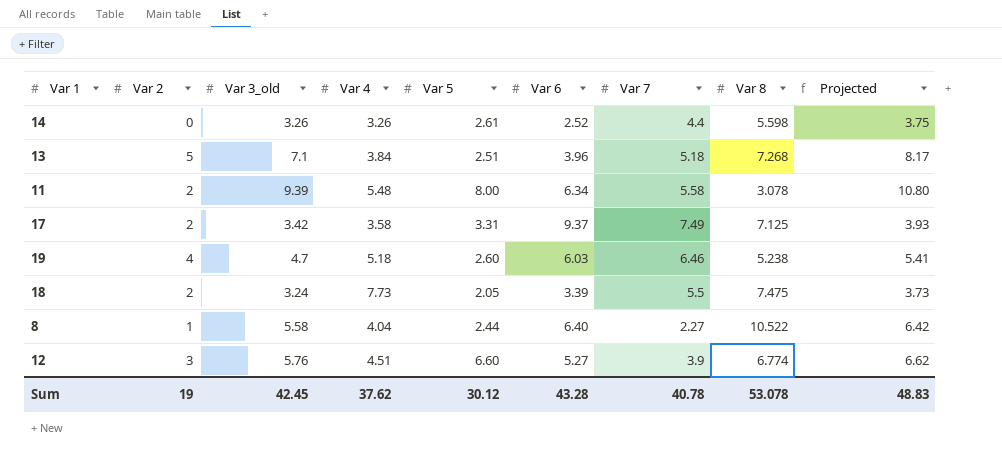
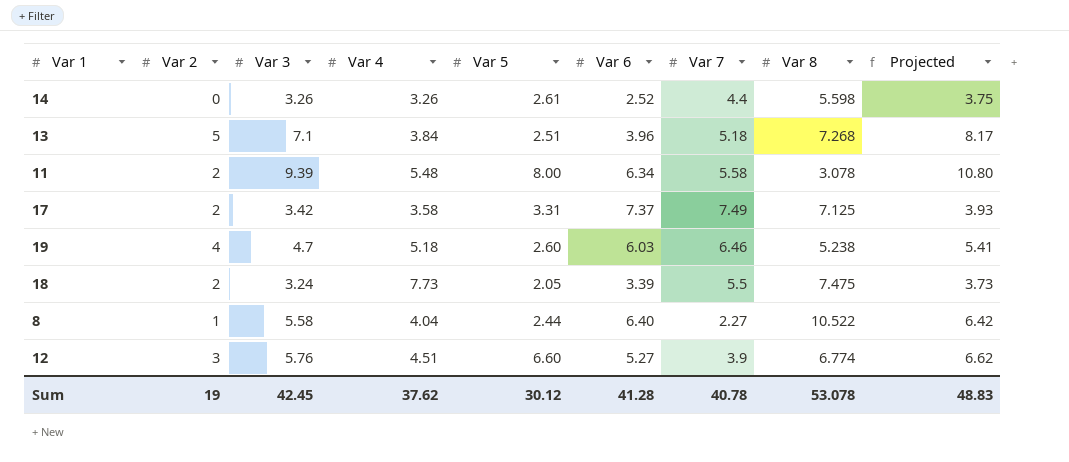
column name: Var 3_old -> Var 3
17 | Var 6: 9.37 -> 7.37
Sum | Var 6: 43.28 -> 41.28

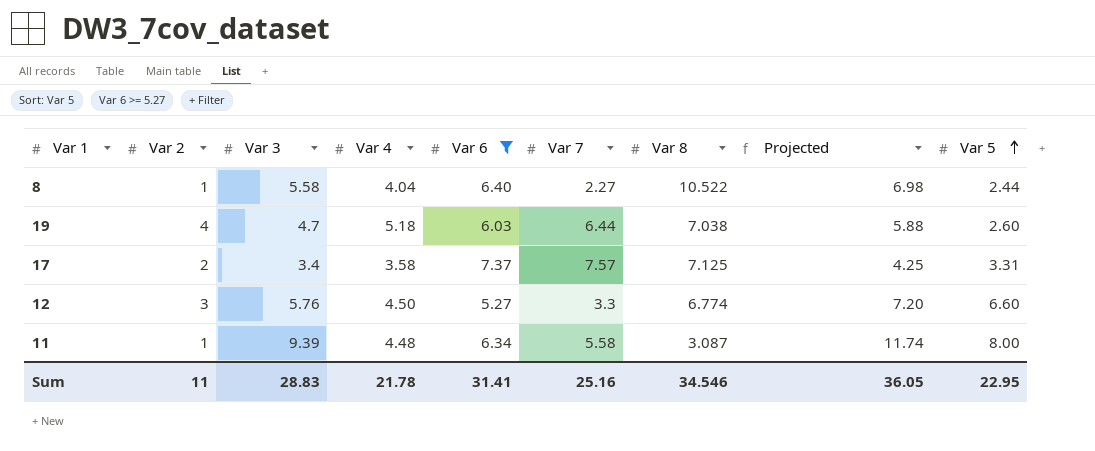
filter: none -> Var 6 >= 5.27
row order: none -> Var 5 ascending
column Projected | formula: [Var 3] * 1.15 -> [Var 3] * 1.25
column Var 5 | position: 5 -> 9
19 | Var 7: 6.46 -> 6.44
19 | Var 8: 5.238 -> 7.038
17 | Var 3: 3.42 -> 3.4
17 | Var 7: 7.49 -> 7.57
12 | Var 4: 4.51 -> 4.50
12 | Var 7: 3.9 -> 3.3
11 | Var 2: 2 -> 1
11 | Var 4: 5.48 -> 4.48
11 | Var 8: 3.078 -> 3.087
Sum | Var 2: 19 -> 11
Sum | Var 3: 42.45 -> 28.83
Sum | Var 4: 37.62 -> 21.78
Sum | Var 6: 41.28 -> 31.41
Sum | Var 7: 40.78 -> 25.16
Sum | Var 8: 53.078 -> 34.546
Sum | Projected: 48.83 -> 36.05
Sum | Var 5: 30.12 -> 22.95

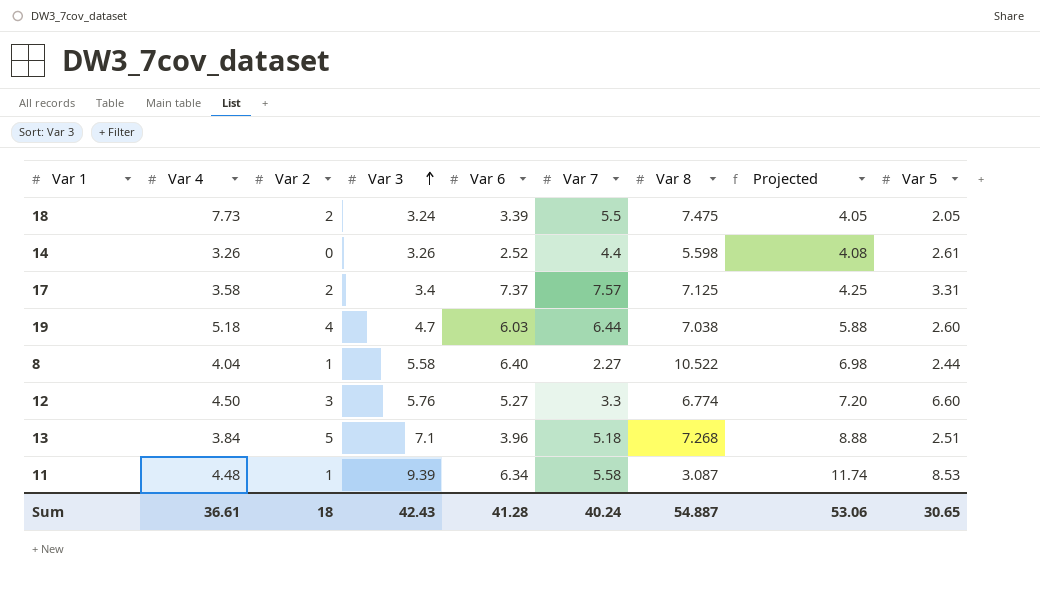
filter: Var 6 >= 5.27 -> none
row order: Var 5 ascending -> Var 3 ascending
column Var 4 | position: 4 -> 2
11 | Var 5: 8.00 -> 8.53
Sum | Var 4: 21.78 -> 36.61
Sum | Var 2: 11 -> 18
Sum | Var 3: 28.83 -> 42.43
Sum | Var 6: 31.41 -> 41.28
Sum | Var 7: 25.16 -> 40.24
Sum | Var 8: 34.546 -> 54.887
Sum | Projected: 36.05 -> 53.06
Sum | Var 5: 22.95 -> 30.65

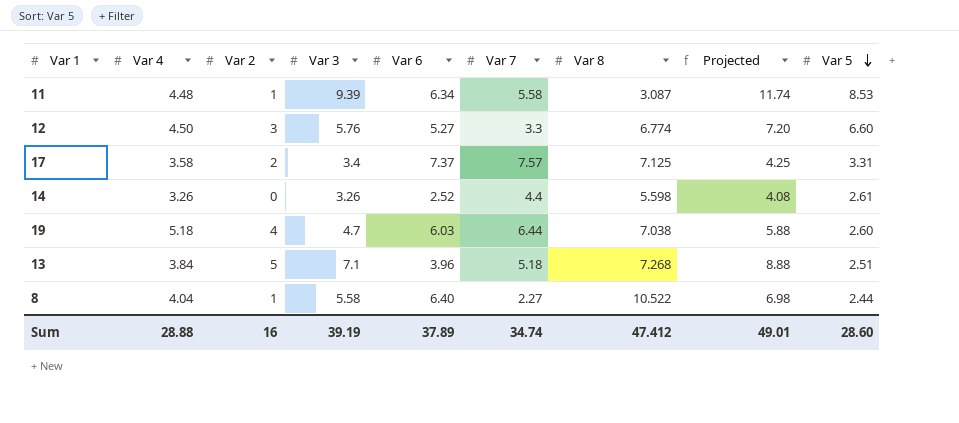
row order: Var 3 ascending -> Var 5 descending
row 18: 7.73 | 2 | 3.24 | 3.39 | 5.5 | 7.475 | 4.05 | 2.05 -> none
Sum | Var 4: 36.61 -> 28.88
Sum | Var 2: 18 -> 16
Sum | Var 3: 42.43 -> 39.19
Sum | Var 6: 41.28 -> 37.89
Sum | Var 7: 40.24 -> 34.74
Sum | Var 8: 54.887 -> 47.412
Sum | Projected: 53.06 -> 49.01
Sum | Var 5: 30.65 -> 28.60

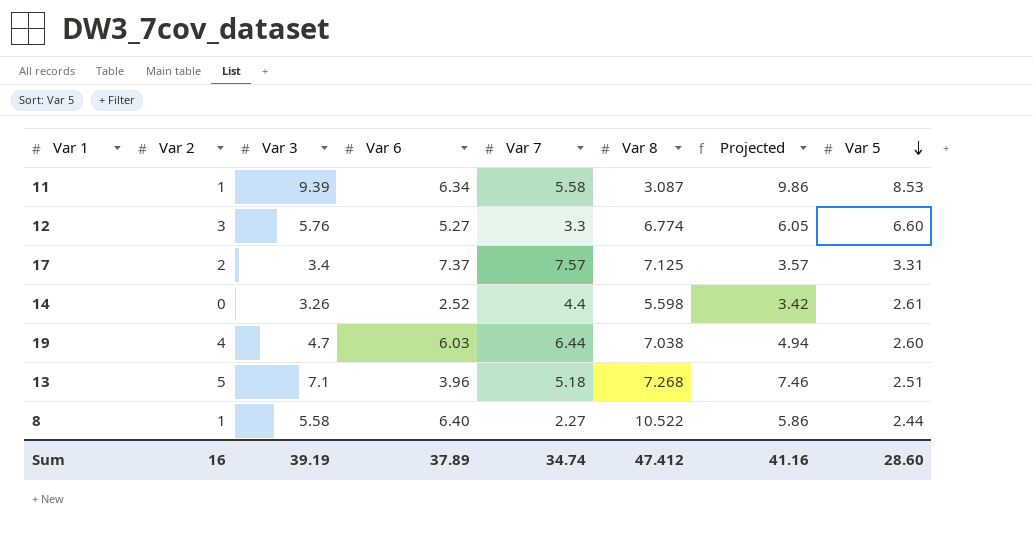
column Var 4 | position: 2 -> none
column Projected | formula: [Var 3] * 1.25 -> [Var 3] * 1.05
Sum | Projected: 49.01 -> 41.16

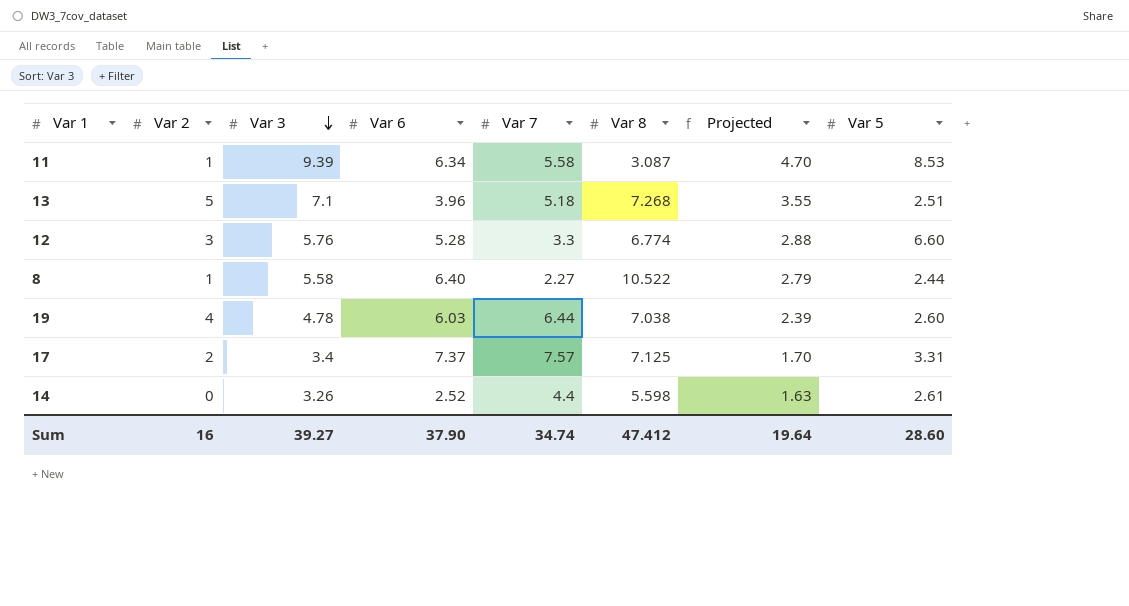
row order: Var 5 descending -> Var 3 descending
column Projected | formula: [Var 3] * 1.05 -> [Var 3] * 0.5
12 | Var 6: 5.27 -> 5.28
19 | Var 3: 4.7 -> 4.78
Sum | Var 3: 39.19 -> 39.27
Sum | Var 6: 37.89 -> 37.90
Sum | Projected: 41.16 -> 19.64

